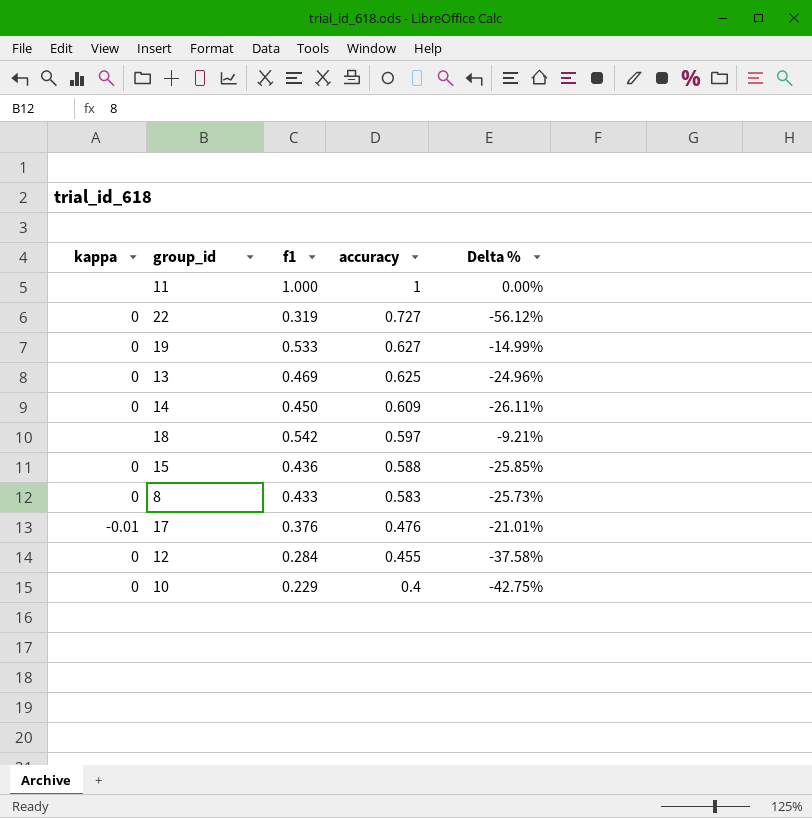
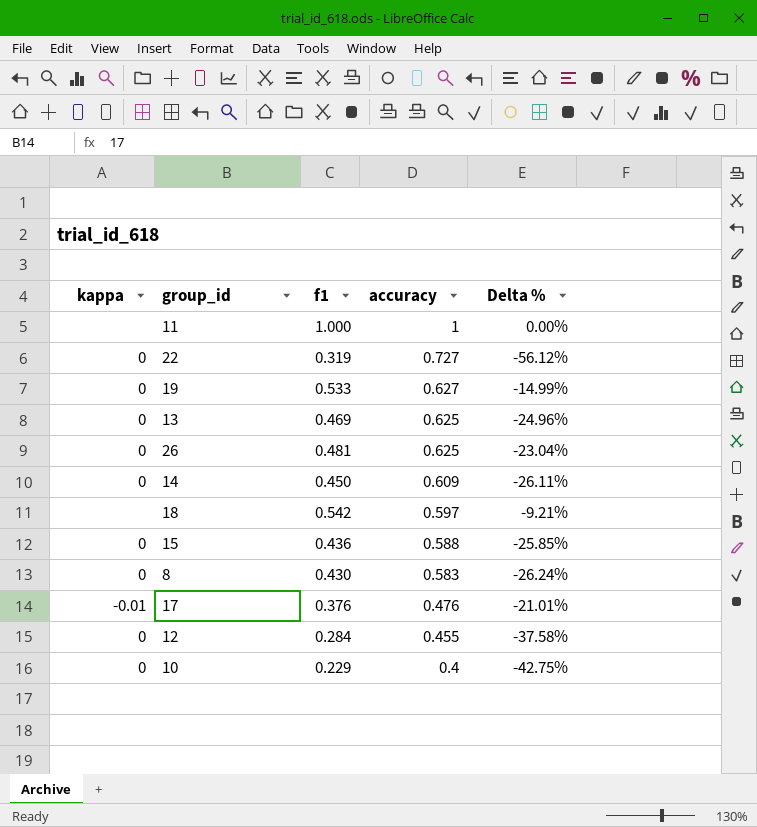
row 26: none -> 0 | 0.481 | 0.625 | -23.04%
8 | f1: 0.433 -> 0.430
8 | Delta %: -25.73% -> -26.24%

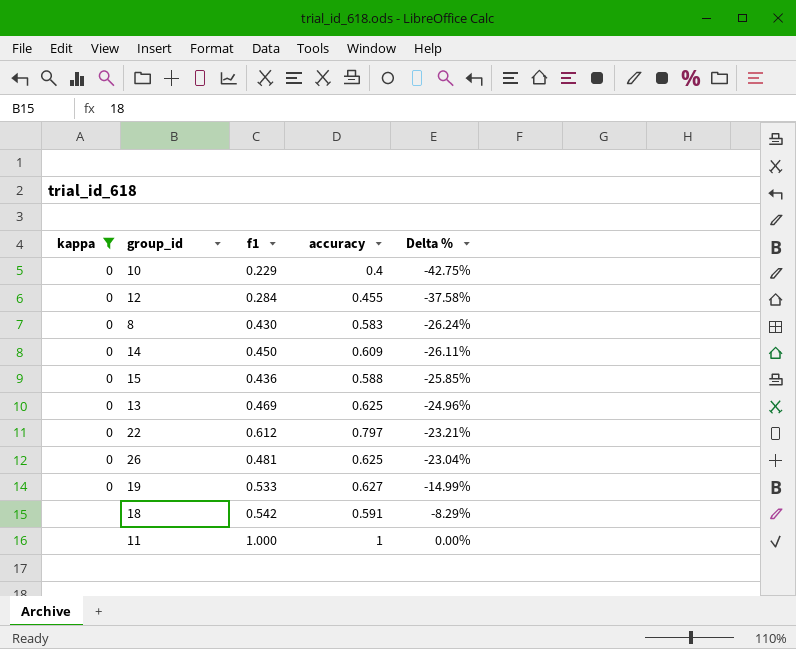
filter: none -> kappa != -0.01
row order: accuracy descending -> Delta % ascending
22 | f1: 0.319 -> 0.612
22 | accuracy: 0.727 -> 0.797
22 | Delta %: -56.12% -> -23.21%
18 | accuracy: 0.597 -> 0.591
18 | Delta %: -9.21% -> -8.29%

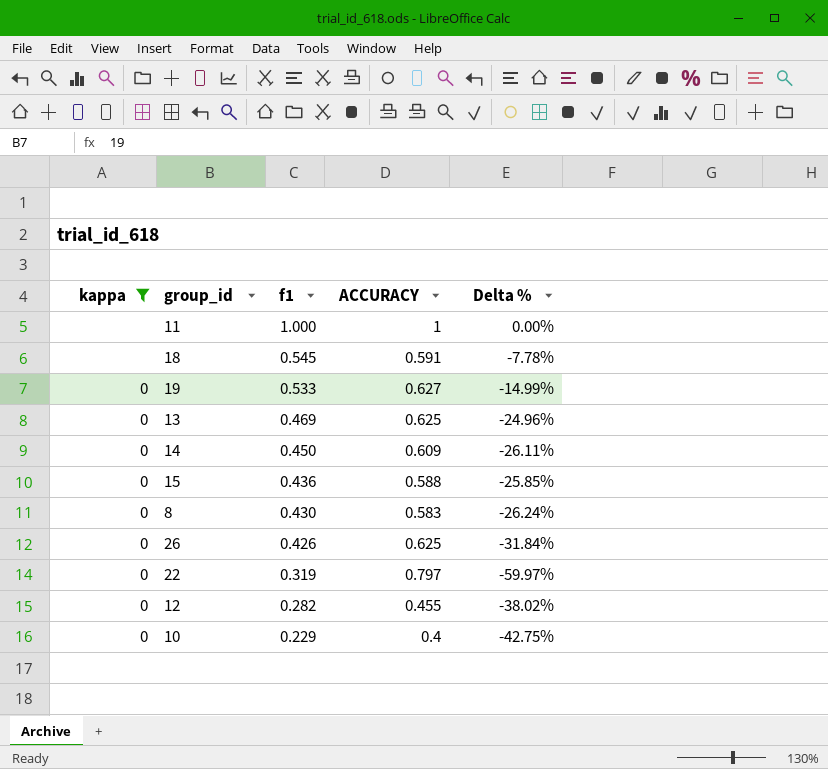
row order: Delta % ascending -> f1 descending
column name: accuracy -> ACCURACY
18 | f1: 0.542 -> 0.545
18 | Delta %: -8.29% -> -7.78%
26 | f1: 0.481 -> 0.426
26 | Delta %: -23.04% -> -31.84%
22 | f1: 0.612 -> 0.319
22 | Delta %: -23.21% -> -59.97%
12 | f1: 0.284 -> 0.282
12 | Delta %: -37.58% -> -38.02%

